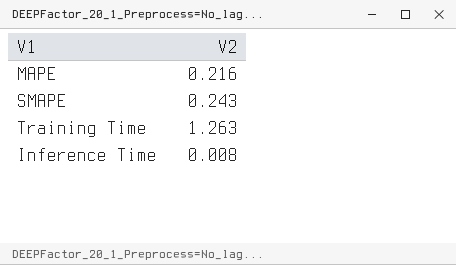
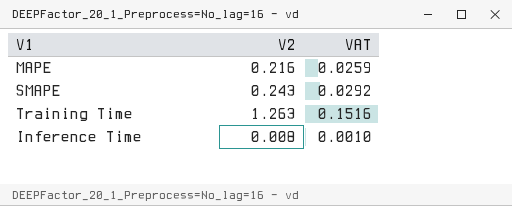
column VAT | formula: none -> [V2] * 0.12

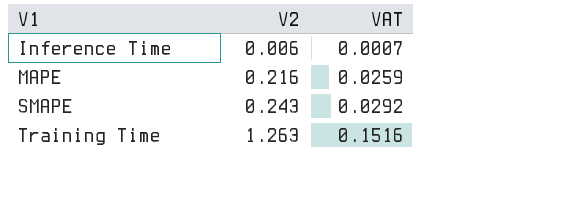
row order: none -> V1 ascending
Inference Time | V2: 0.008 -> 0.006
Inference Time | VAT: 0.0010 -> 0.0007

